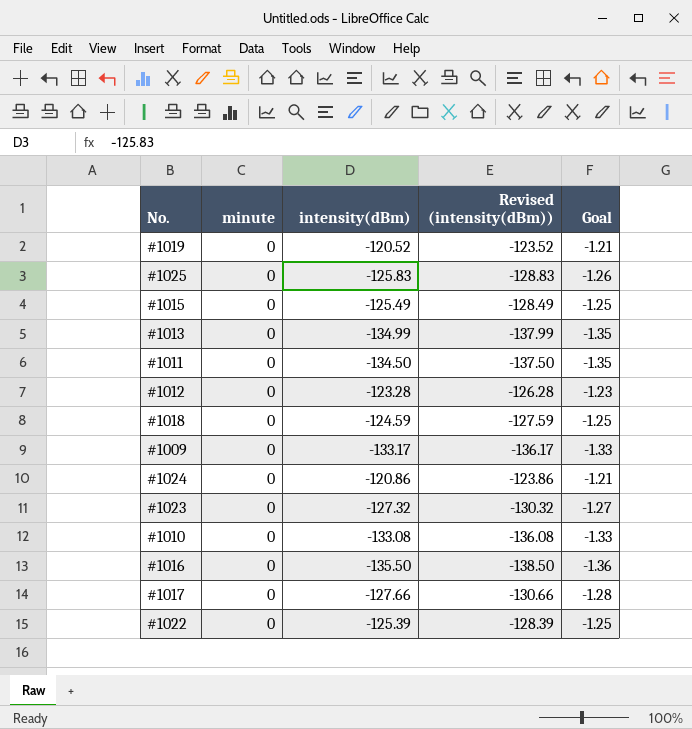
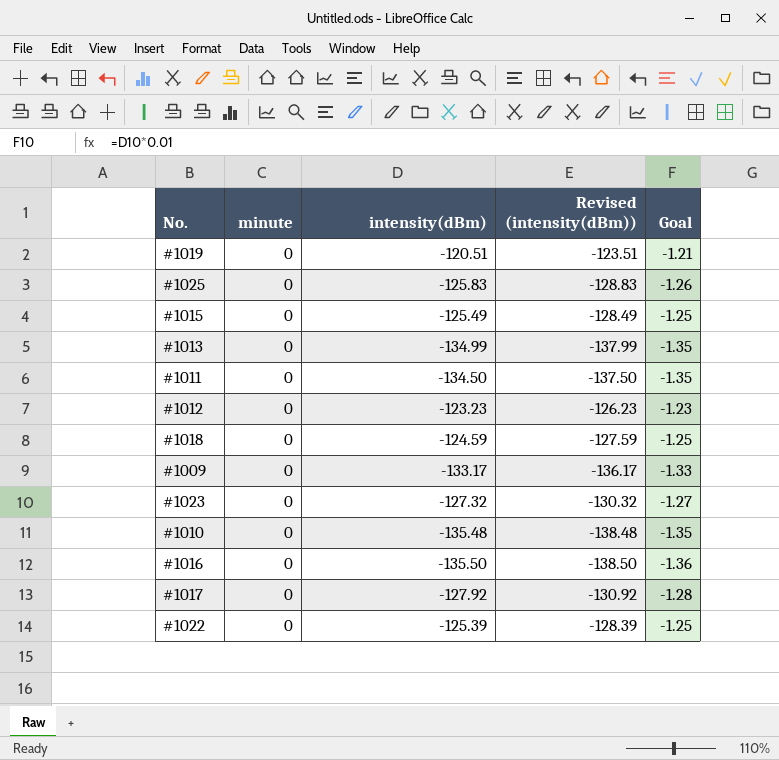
row #1024: 0 | -120.86 | -123.86 | -1.21 -> none
#1019 | intensity(dBm): -120.52 -> -120.51
#1019 | Revised (intensity(dBm)): -123.52 -> -123.51
#1012 | intensity(dBm): -123.28 -> -123.23
#1012 | Revised (intensity(dBm)): -126.28 -> -126.23
#1010 | intensity(dBm): -133.08 -> -135.48
#1010 | Revised (intensity(dBm)): -136.08 -> -138.48
#1010 | Goal: -1.33 -> -1.35
#1017 | intensity(dBm): -127.66 -> -127.92
#1017 | Revised (intensity(dBm)): -130.66 -> -130.92

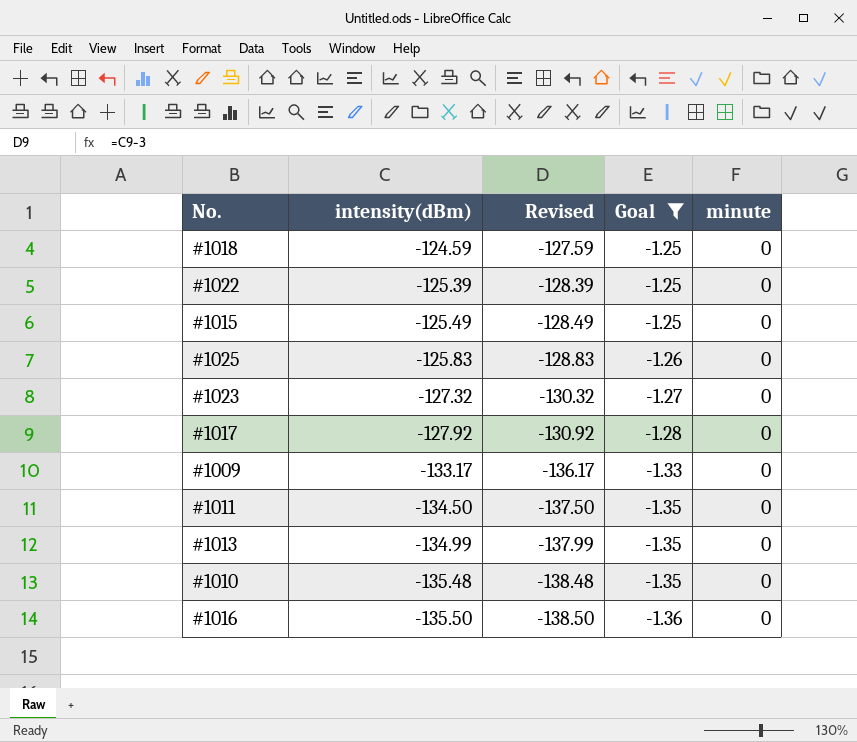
filter: none -> Goal <= -1.25
row order: none -> intensity(dBm) descending
column name: Revised (intensity(dBm)) -> Revised
column minute | position: 2 -> 5

